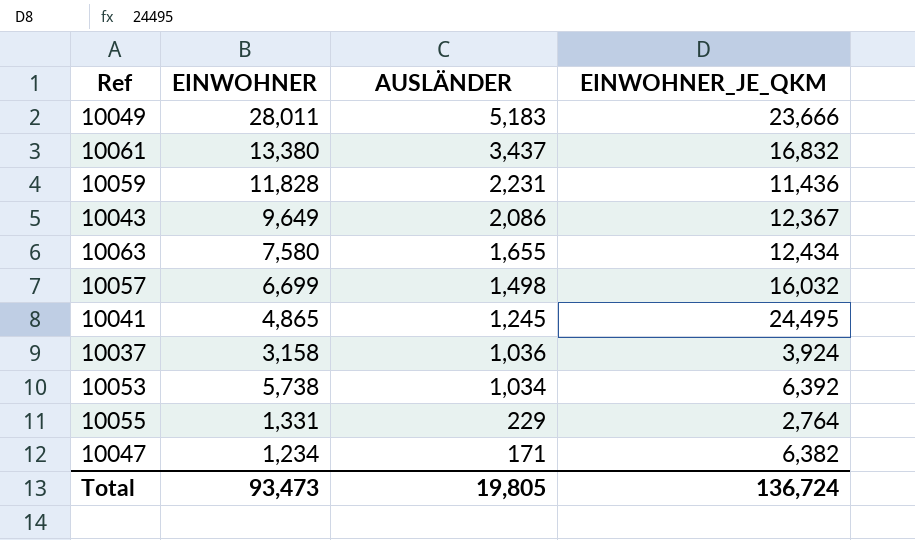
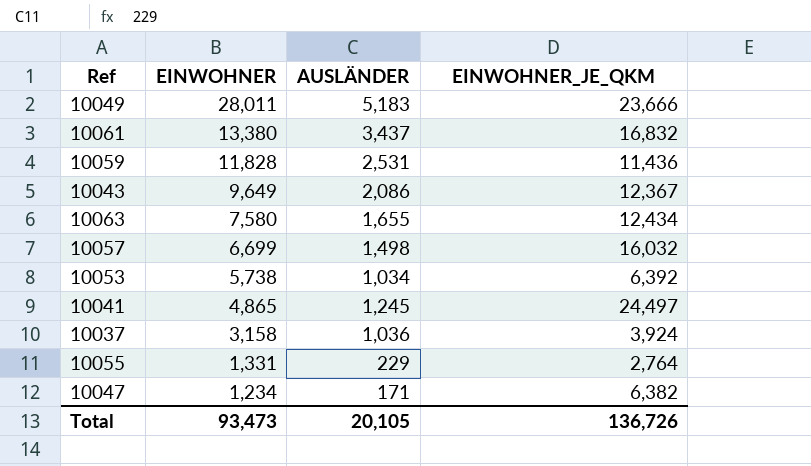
row order: AUSLÄNDER descending -> EINWOHNER descending
10059 | AUSLÄNDER: 2,231 -> 2,531
10041 | EINWOHNER_JE_QKM: 24,495 -> 24,497
Total | AUSLÄNDER: 19,805 -> 20,105
Total | EINWOHNER_JE_QKM: 136,724 -> 136,726

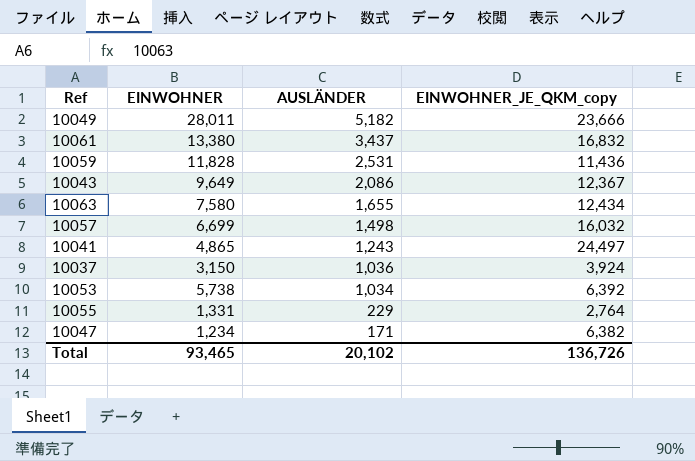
row order: EINWOHNER descending -> AUSLÄNDER descending
column name: EINWOHNER_JE_QKM -> EINWOHNER_JE_QKM_copy
10049 | AUSLÄNDER: 5,183 -> 5,182
10041 | AUSLÄNDER: 1,245 -> 1,243
10037 | EINWOHNER: 3,158 -> 3,150
Total | EINWOHNER: 93,473 -> 93,465
Total | AUSLÄNDER: 20,105 -> 20,102

